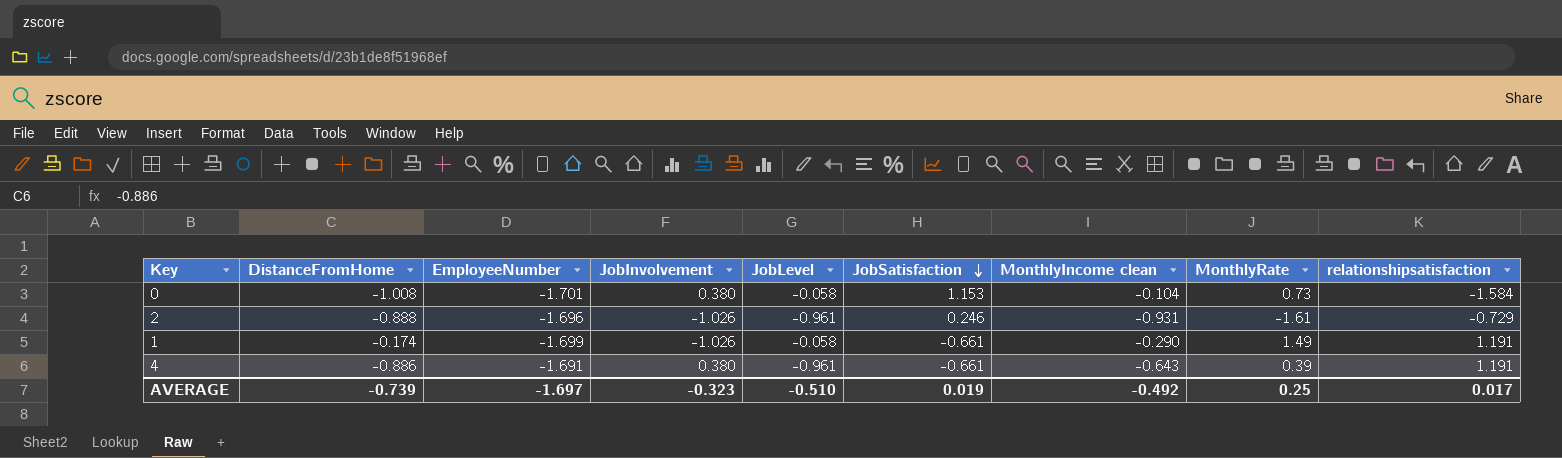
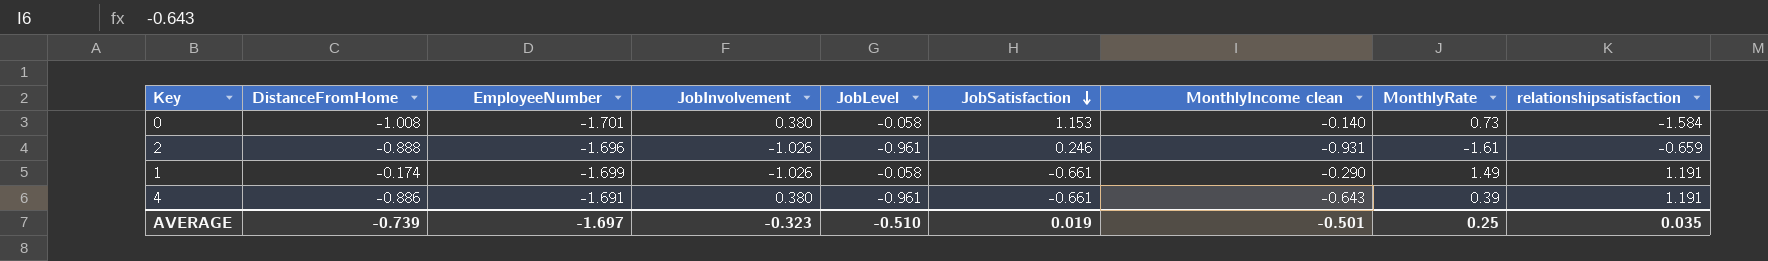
0 | MonthlyIncome clean: -0.104 -> -0.140
2 | relationshipsatisfaction: -0.729 -> -0.659
AVERAGE | MonthlyIncome clean: -0.492 -> -0.501
AVERAGE | relationshipsatisfaction: 0.017 -> 0.035

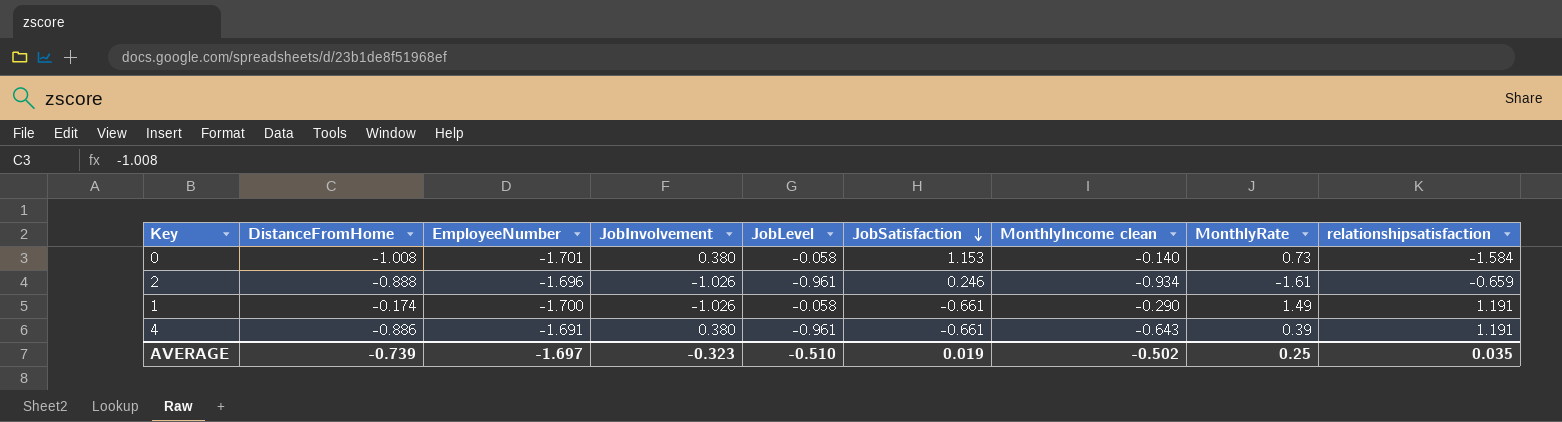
2 | MonthlyIncome clean: -0.931 -> -0.934
1 | EmployeeNumber: -1.699 -> -1.700
AVERAGE | MonthlyIncome clean: -0.501 -> -0.502

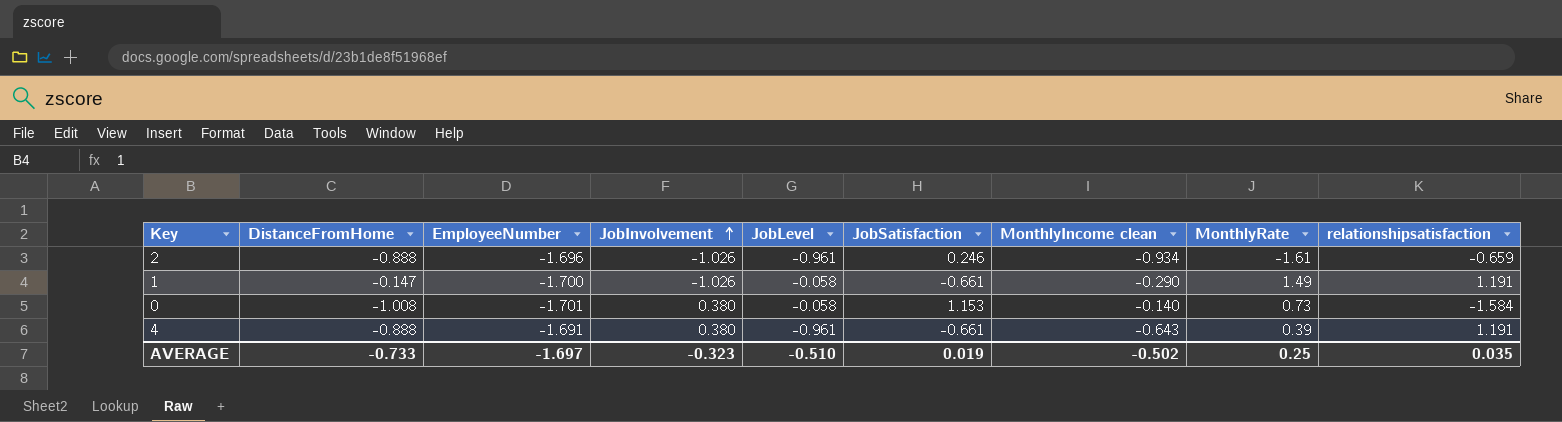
row order: JobSatisfaction descending -> JobInvolvement ascending
1 | DistanceFromHome: -0.174 -> -0.147
4 | DistanceFromHome: -0.886 -> -0.888
AVERAGE | DistanceFromHome: -0.739 -> -0.733

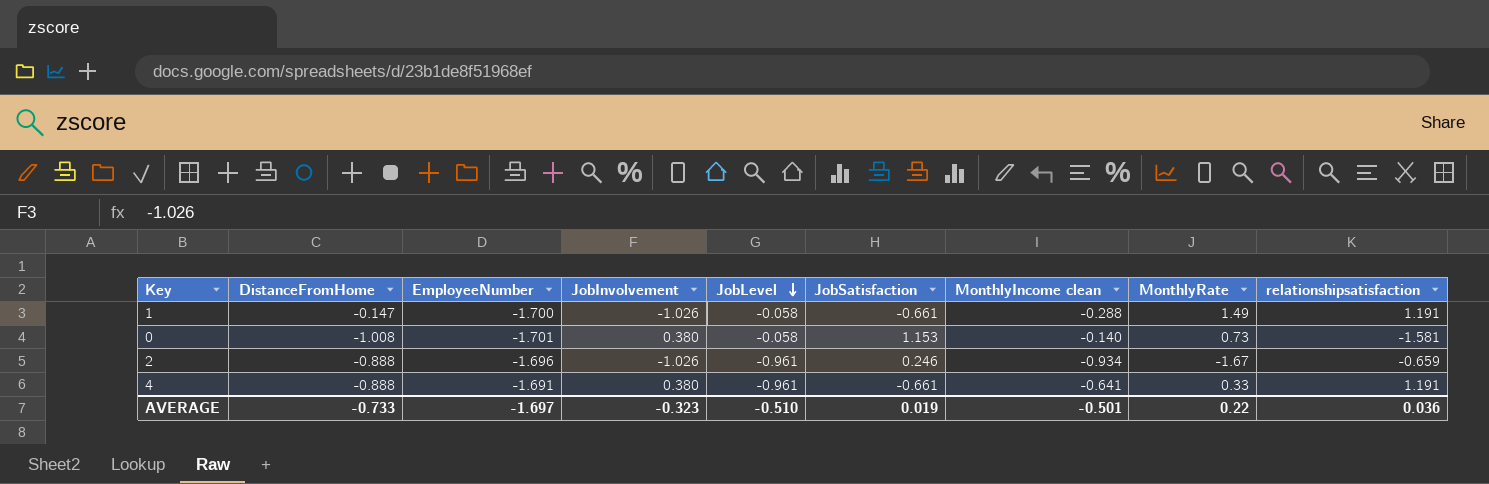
row order: JobInvolvement ascending -> JobLevel descending
1 | MonthlyIncome clean: -0.290 -> -0.288
0 | relationshipsatisfaction: -1.584 -> -1.581
2 | MonthlyRate: -1.61 -> -1.67
4 | MonthlyIncome clean: -0.643 -> -0.641
4 | MonthlyRate: 0.39 -> 0.33
AVERAGE | MonthlyIncome clean: -0.502 -> -0.501
AVERAGE | MonthlyRate: 0.25 -> 0.22
AVERAGE | relationshipsatisfaction: 0.035 -> 0.036

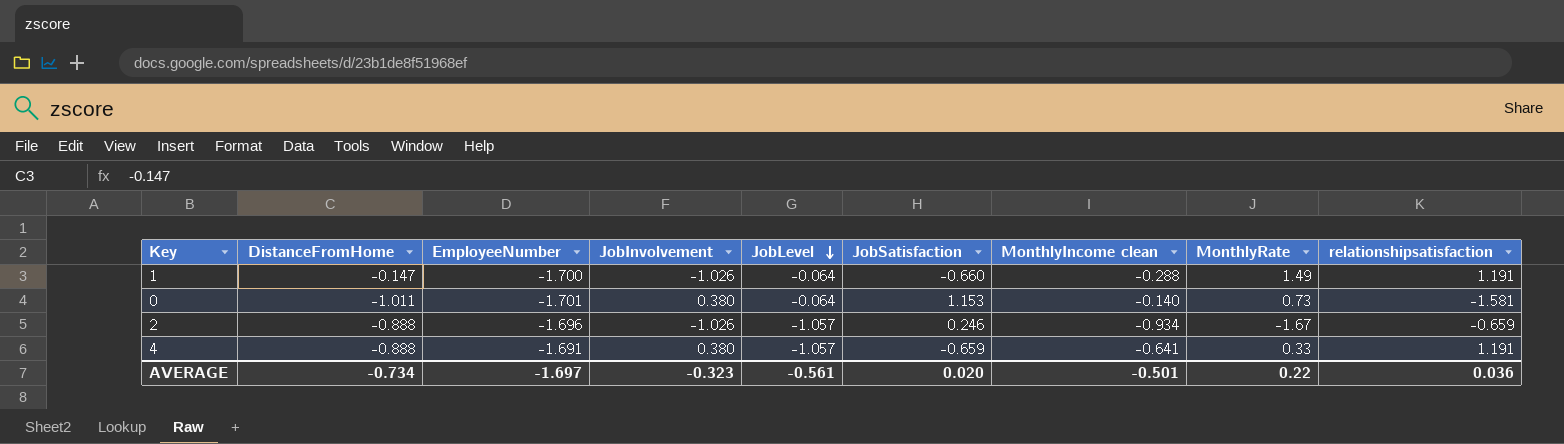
1 | JobLevel: -0.058 -> -0.064
1 | JobSatisfaction: -0.661 -> -0.660
0 | DistanceFromHome: -1.008 -> -1.011
0 | JobLevel: -0.058 -> -0.064
2 | JobLevel: -0.961 -> -1.057
4 | JobLevel: -0.961 -> -1.057
4 | JobSatisfaction: -0.661 -> -0.659
AVERAGE | DistanceFromHome: -0.733 -> -0.734
AVERAGE | JobLevel: -0.510 -> -0.561
AVERAGE | JobSatisfaction: 0.019 -> 0.020

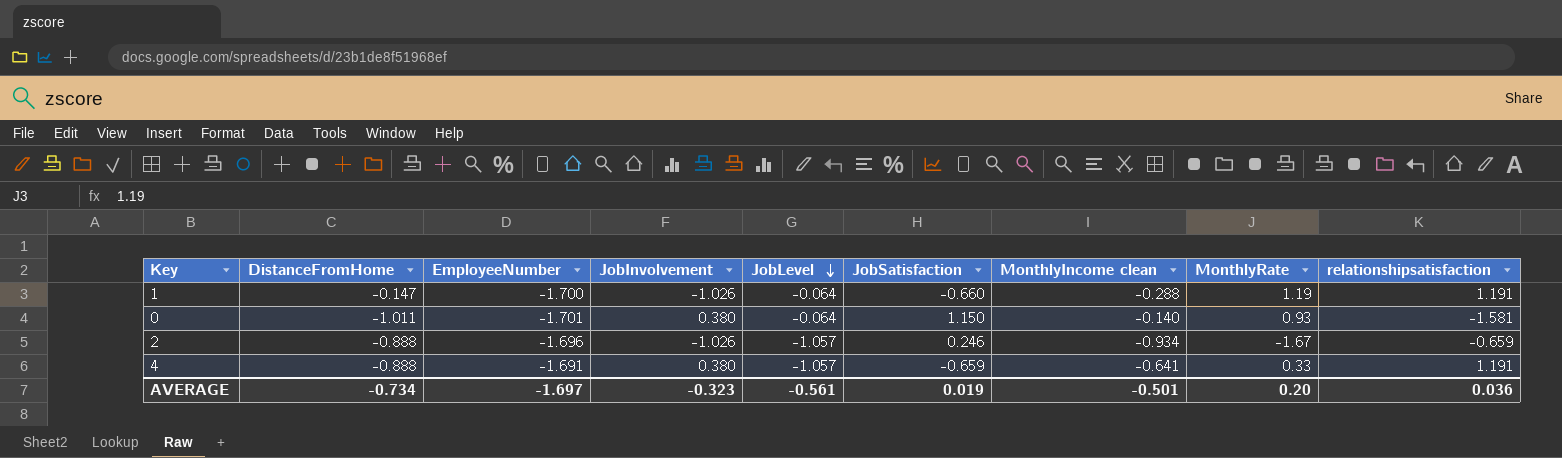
1 | MonthlyRate: 1.49 -> 1.19
0 | JobSatisfaction: 1.153 -> 1.150
0 | MonthlyRate: 0.73 -> 0.93
AVERAGE | JobSatisfaction: 0.020 -> 0.019
AVERAGE | MonthlyRate: 0.22 -> 0.20

